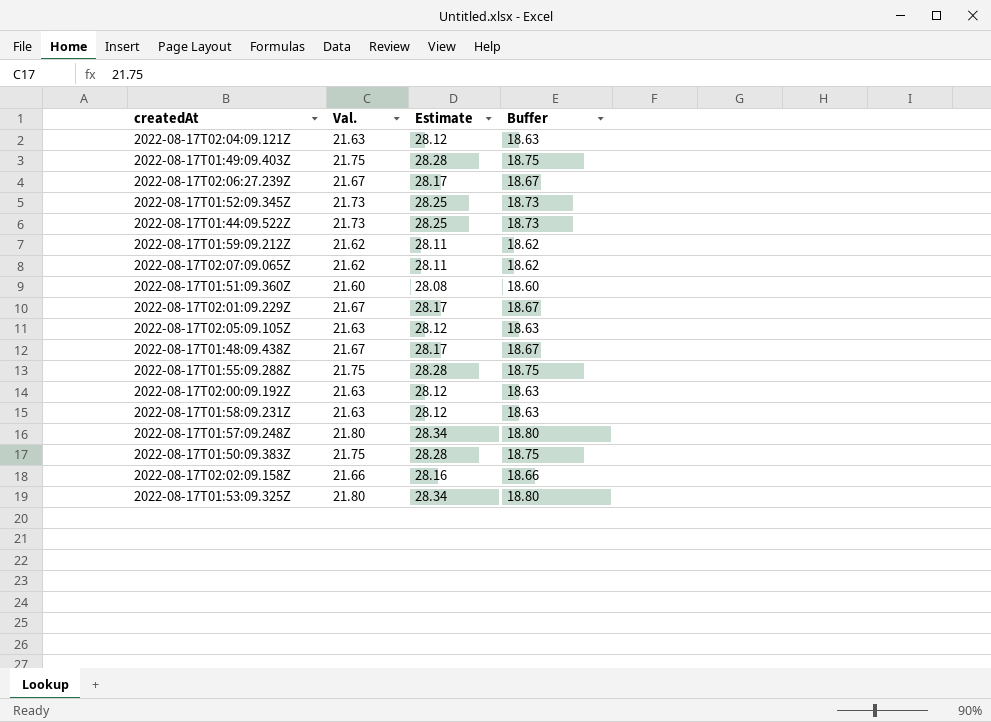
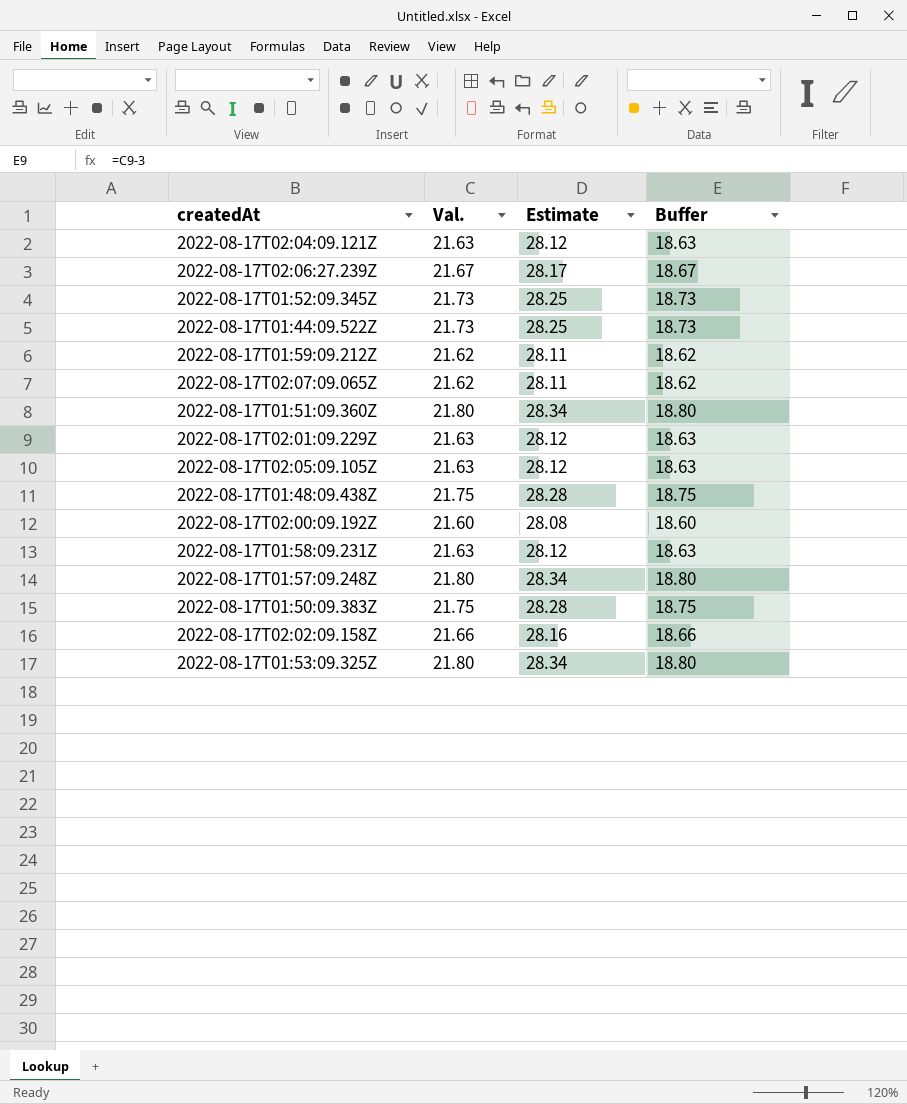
row 2022-08-17T01:49:09.403Z: 21.75 | 28.28 | 18.75 -> none
row 2022-08-17T01:55:09.288Z: 21.75 | 28.28 | 18.75 -> none
2022-08-17T01:51:09.360Z | Val.: 21.60 -> 21.80
2022-08-17T01:51:09.360Z | Estimate: 28.08 -> 28.34
2022-08-17T01:51:09.360Z | Buffer: 18.60 -> 18.80
2022-08-17T02:01:09.229Z | Val.: 21.67 -> 21.63
2022-08-17T02:01:09.229Z | Estimate: 28.17 -> 28.12
2022-08-17T02:01:09.229Z | Buffer: 18.67 -> 18.63
2022-08-17T01:48:09.438Z | Val.: 21.67 -> 21.75
2022-08-17T01:48:09.438Z | Estimate: 28.17 -> 28.28
2022-08-17T01:48:09.438Z | Buffer: 18.67 -> 18.75
2022-08-17T02:00:09.192Z | Val.: 21.63 -> 21.60
2022-08-17T02:00:09.192Z | Estimate: 28.12 -> 28.08
2022-08-17T02:00:09.192Z | Buffer: 18.63 -> 18.60

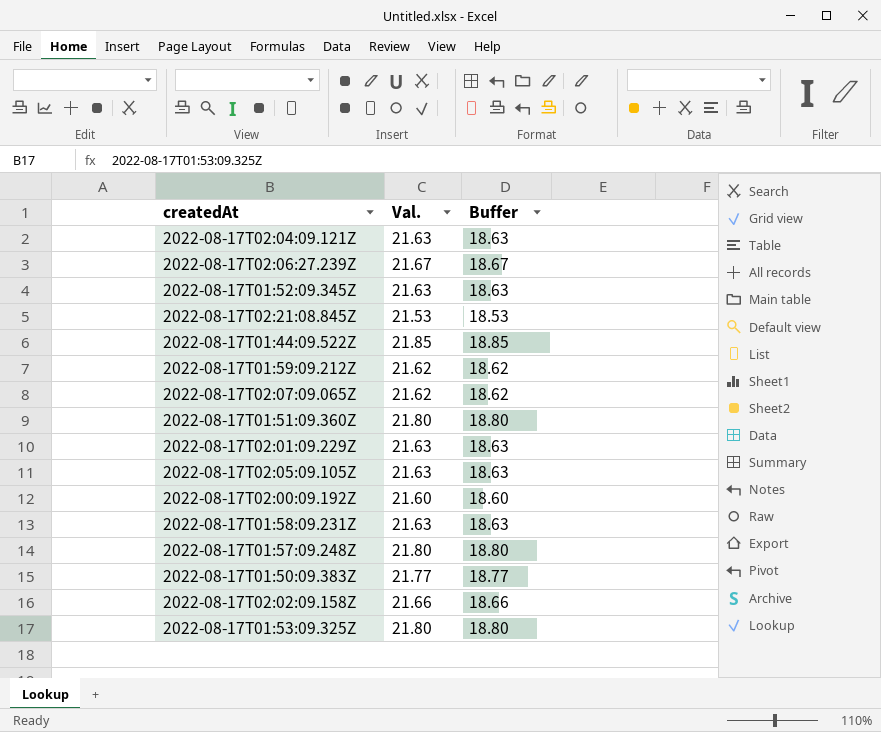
column Estimate | formula: [Val.] * 1.3 -> none
row 2022-08-17T01:48:09.438Z: 21.75 | 28.28 | 18.75 -> none
2022-08-17T01:52:09.345Z | Val.: 21.73 -> 21.63
2022-08-17T01:52:09.345Z | Buffer: 18.73 -> 18.63
row 2022-08-17T02:21:08.845Z: none -> 21.53 | 18.53
2022-08-17T01:44:09.522Z | Val.: 21.73 -> 21.85
2022-08-17T01:44:09.522Z | Buffer: 18.73 -> 18.85
2022-08-17T01:50:09.383Z | Val.: 21.75 -> 21.77
2022-08-17T01:50:09.383Z | Buffer: 18.75 -> 18.77

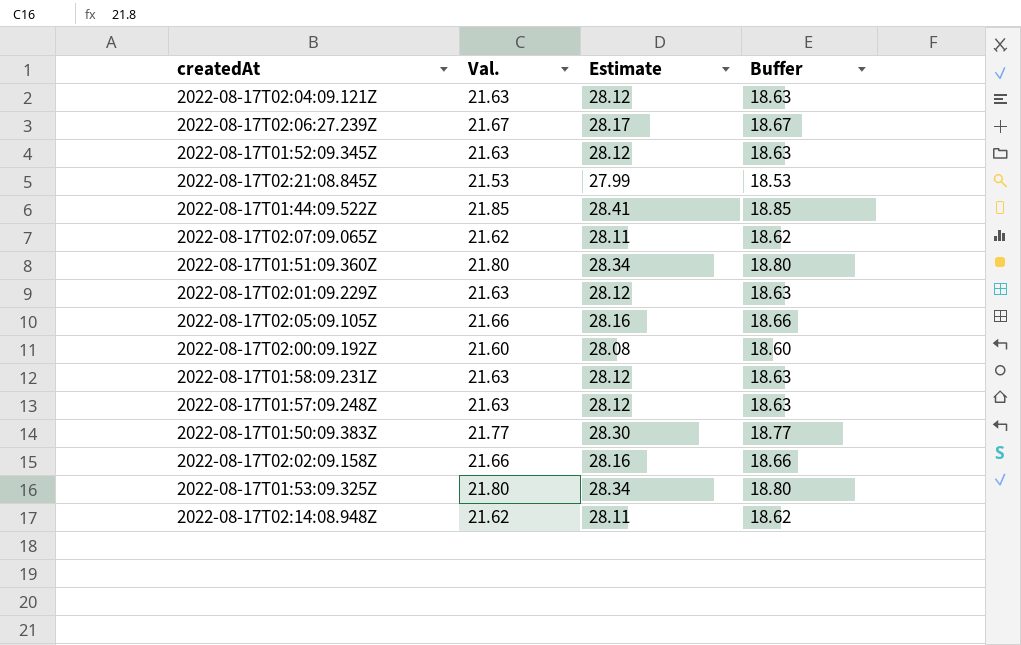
column Estimate | formula: none -> [Val.] * 1.3
row 2022-08-17T01:59:09.212Z: 21.62 | 18.62 -> none
2022-08-17T02:05:09.105Z | Val.: 21.63 -> 21.66
2022-08-17T02:05:09.105Z | Buffer: 18.63 -> 18.66
2022-08-17T01:57:09.248Z | Val.: 21.80 -> 21.63
2022-08-17T01:57:09.248Z | Buffer: 18.80 -> 18.63
row 2022-08-17T02:14:08.948Z: none -> 21.62 | 28.11 | 18.62

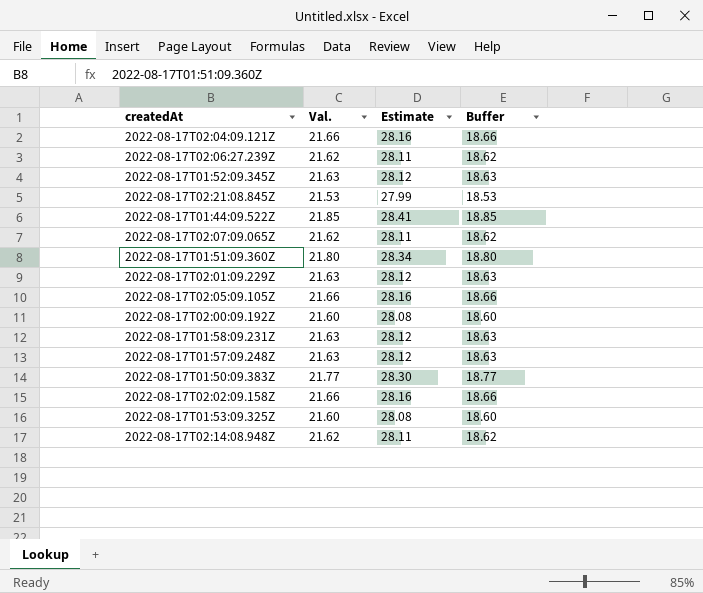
2022-08-17T02:04:09.121Z | Val.: 21.63 -> 21.66
2022-08-17T02:04:09.121Z | Estimate: 28.12 -> 28.16
2022-08-17T02:04:09.121Z | Buffer: 18.63 -> 18.66
2022-08-17T02:06:27.239Z | Val.: 21.67 -> 21.62
2022-08-17T02:06:27.239Z | Estimate: 28.17 -> 28.11
2022-08-17T02:06:27.239Z | Buffer: 18.67 -> 18.62
2022-08-17T01:53:09.325Z | Val.: 21.80 -> 21.60
2022-08-17T01:53:09.325Z | Estimate: 28.34 -> 28.08
2022-08-17T01:53:09.325Z | Buffer: 18.80 -> 18.60

